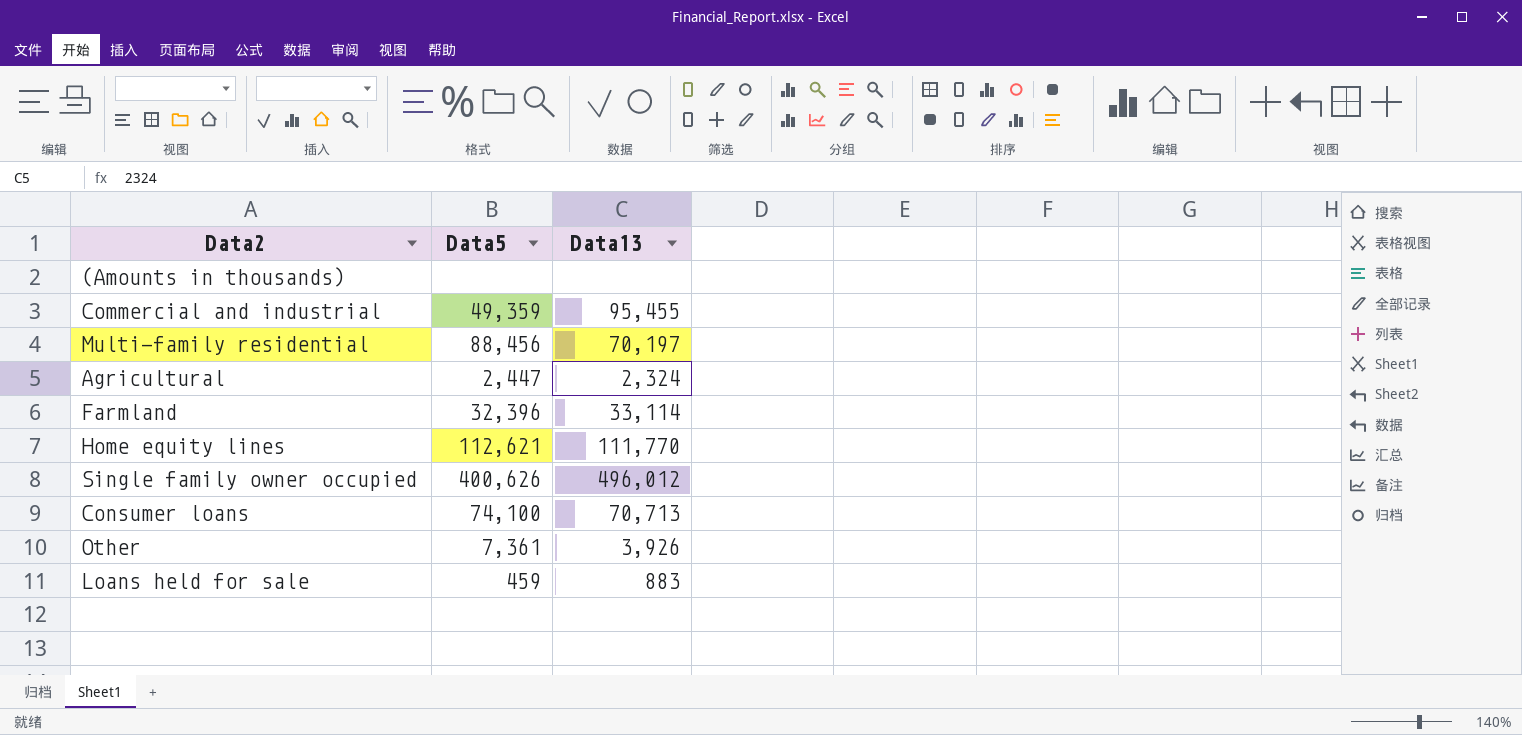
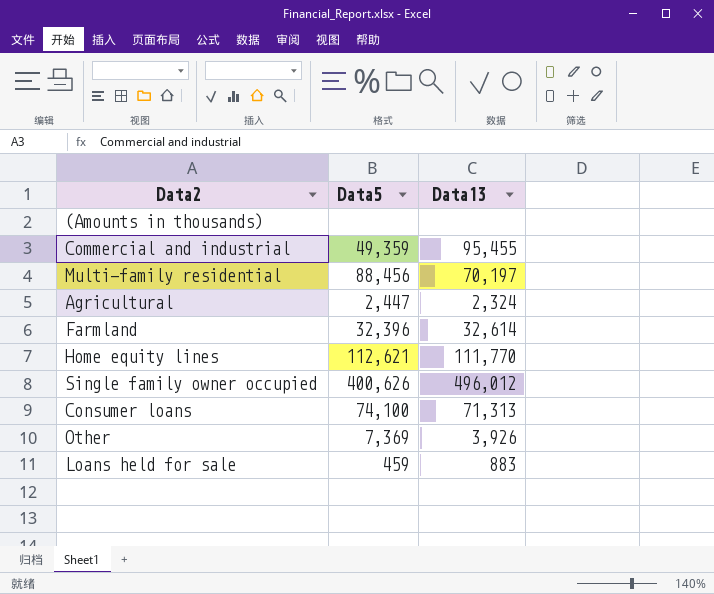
Farmland | Data13: 33,114 -> 32,614
Consumer loans | Data13: 70,713 -> 71,313
Other | Data5: 7,361 -> 7,369

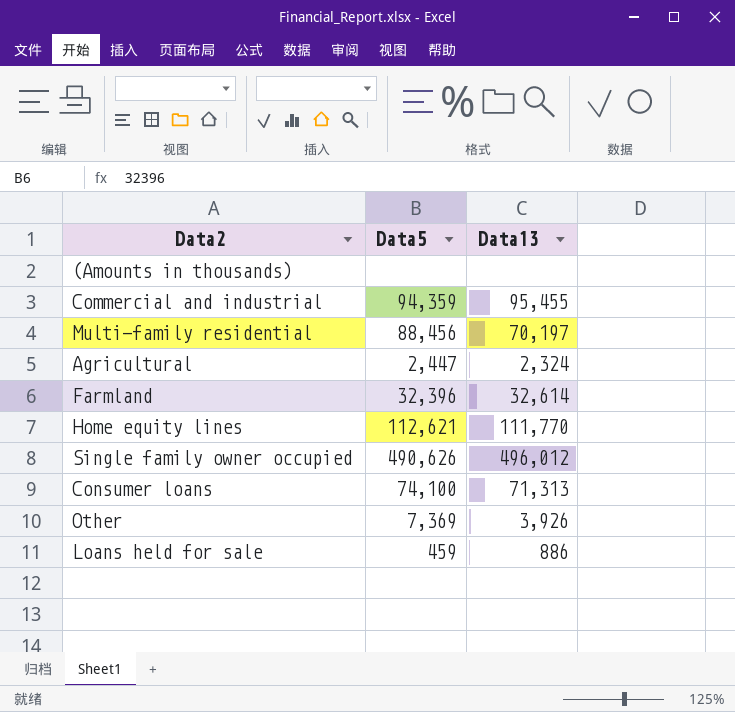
Commercial and industrial | Data5: 49,359 -> 94,359
Single family owner occupied | Data5: 400,626 -> 490,626
Loans held for sale | Data13: 883 -> 886

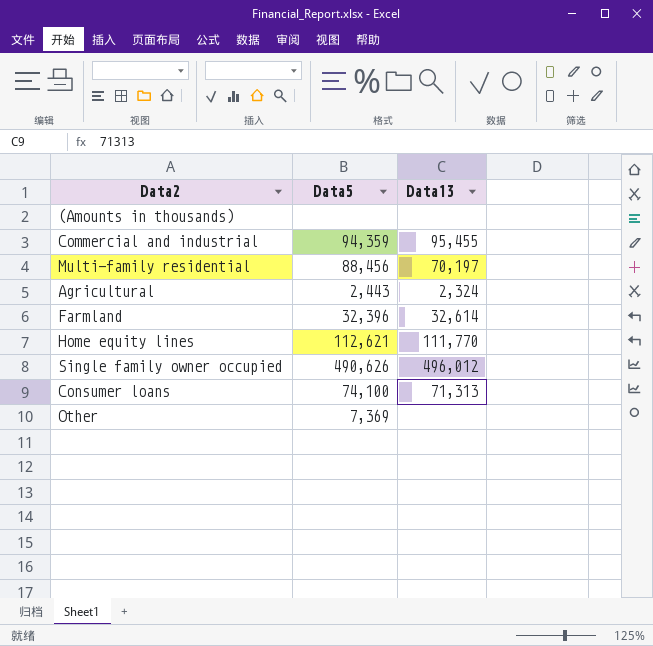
row Loans held for sale: 459 | 886 -> none
Agricultural | Data5: 2,447 -> 2,443
Other | Data13: 3,926 -> none

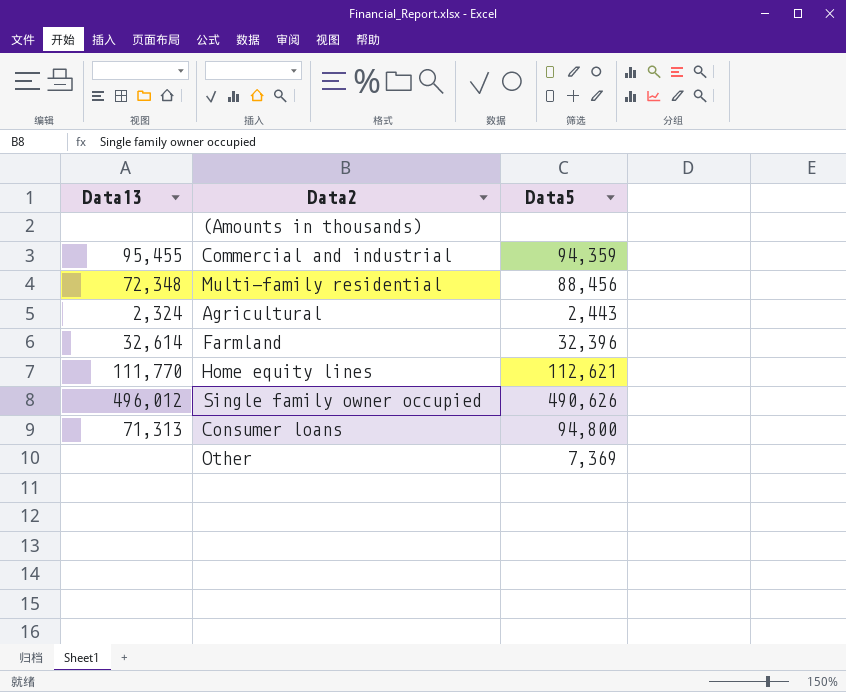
column Data13 | position: 3 -> 1
Multi-family residential | Data13: 70,197 -> 72,348
Consumer loans | Data5: 74,100 -> 94,800

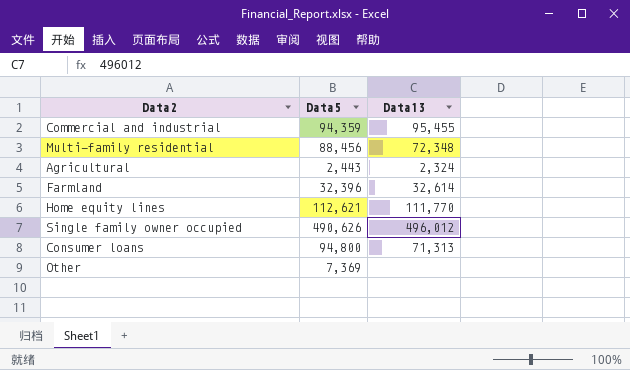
column Data13 | position: 1 -> 3
row (Amounts in thousands): none | none -> none

